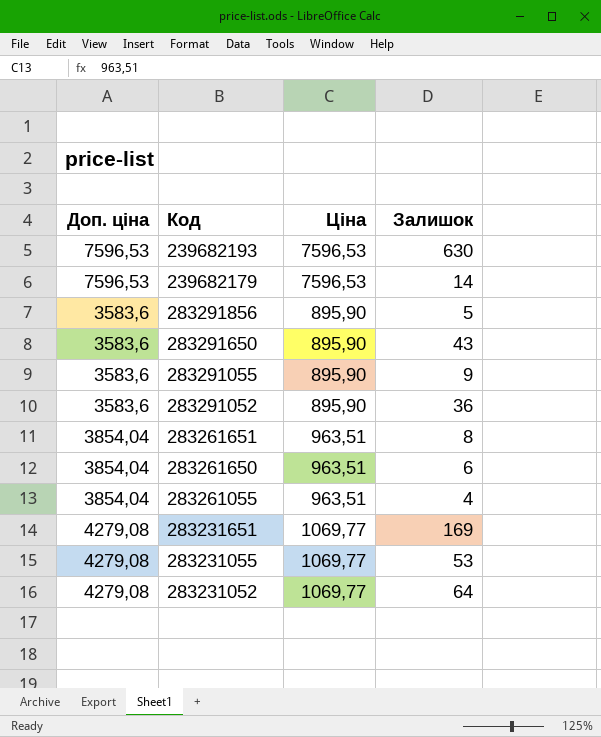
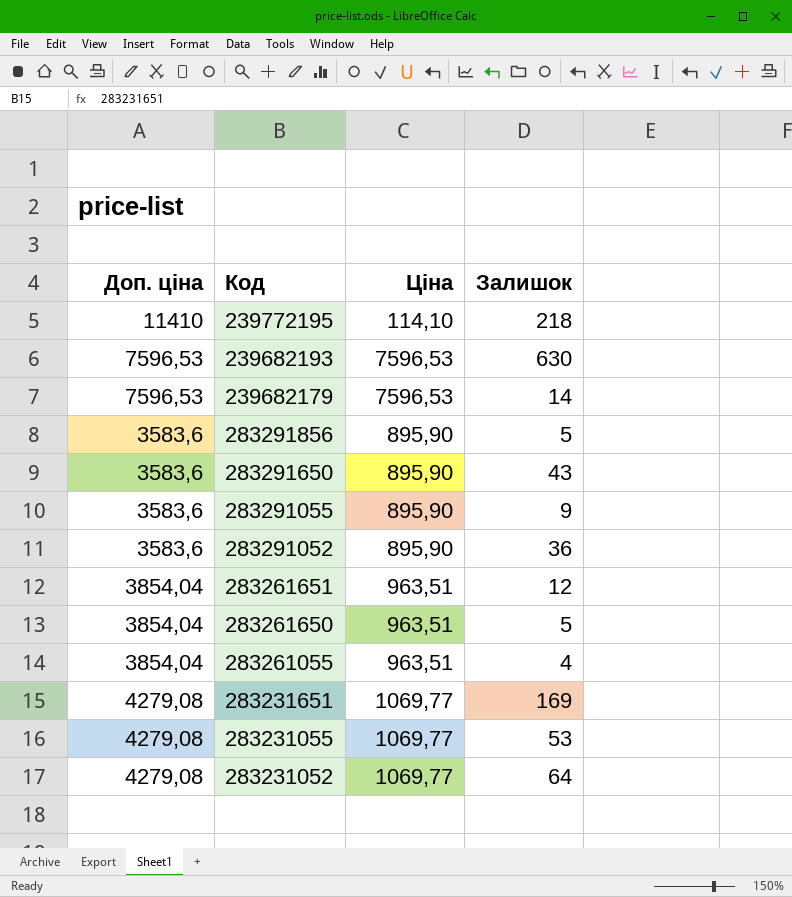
row 239772195: none -> 11410 | 114,10 | 218
283261651 | Залишок: 8 -> 12
283261650 | Залишок: 6 -> 5

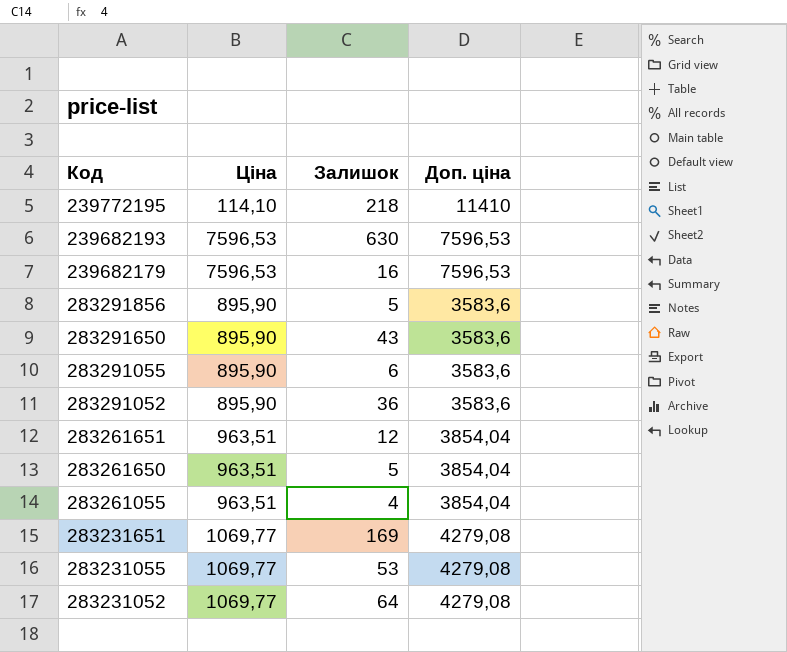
column Доп. ціна | position: 1 -> 4
239682179 | Залишок: 14 -> 16
283291055 | Залишок: 9 -> 6

